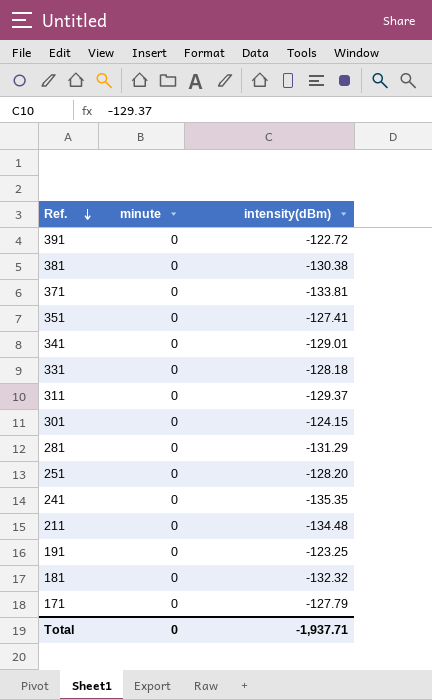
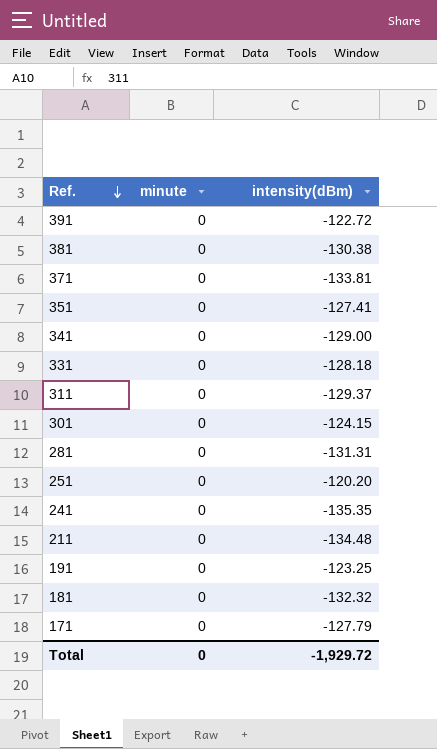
341 | intensity(dBm): -129.01 -> -129.00
281 | intensity(dBm): -131.29 -> -131.31
251 | intensity(dBm): -128.20 -> -120.20
Total | intensity(dBm): -1,937.71 -> -1,929.72

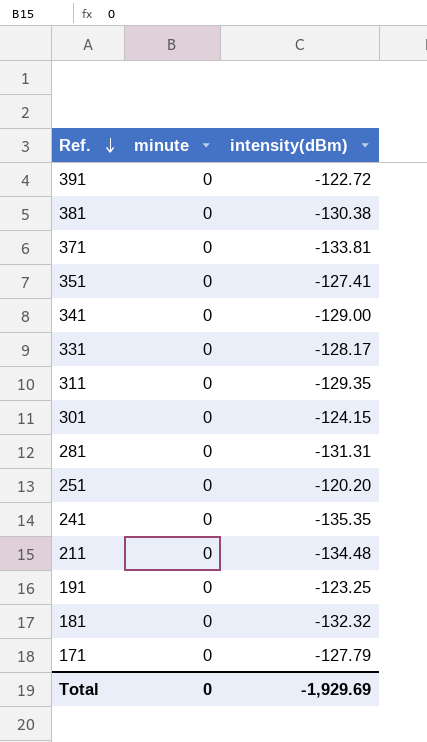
331 | intensity(dBm): -128.18 -> -128.17
311 | intensity(dBm): -129.37 -> -129.35
Total | intensity(dBm): -1,929.72 -> -1,929.69

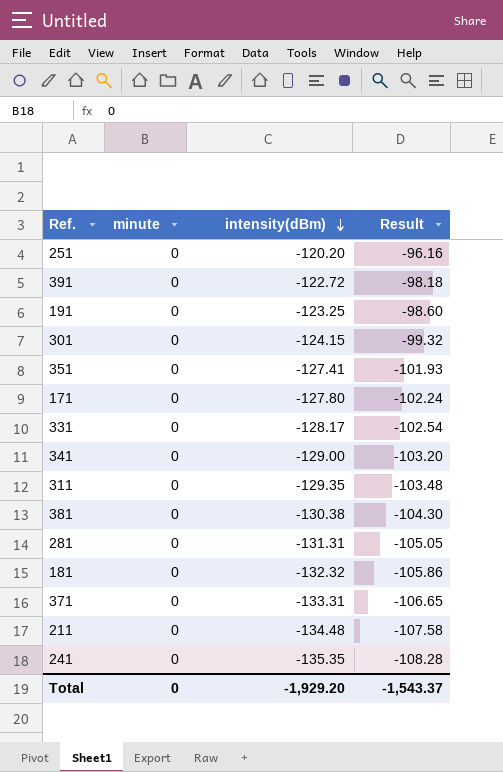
row order: Ref. descending -> intensity(dBm) descending
column Result | formula: none -> [intensity(dBm)] * 0.8
171 | intensity(dBm): -127.79 -> -127.80
371 | intensity(dBm): -133.81 -> -133.31
Total | intensity(dBm): -1,929.69 -> -1,929.20

